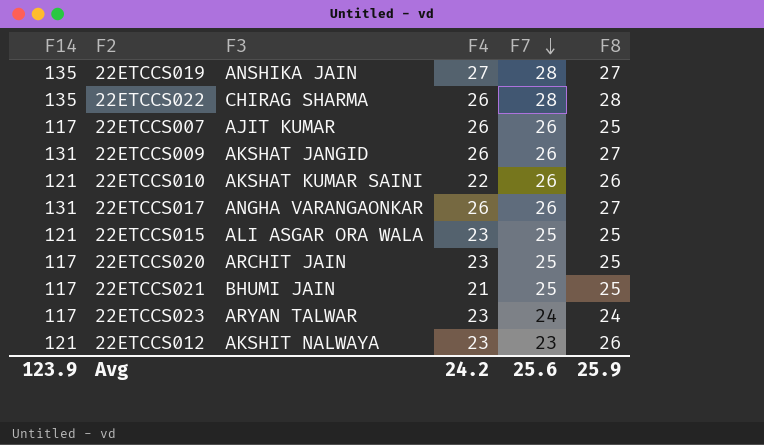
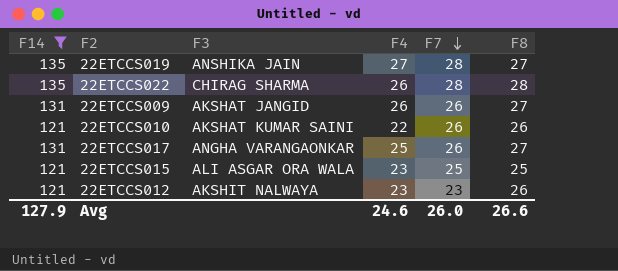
filter: none -> F14 != 117
22ETCCS017 | F4: 26 -> 25
Avg | F14: 123.9 -> 127.9
Avg | F4: 24.2 -> 24.6
Avg | F7: 25.6 -> 26.0
Avg | F8: 25.9 -> 26.6

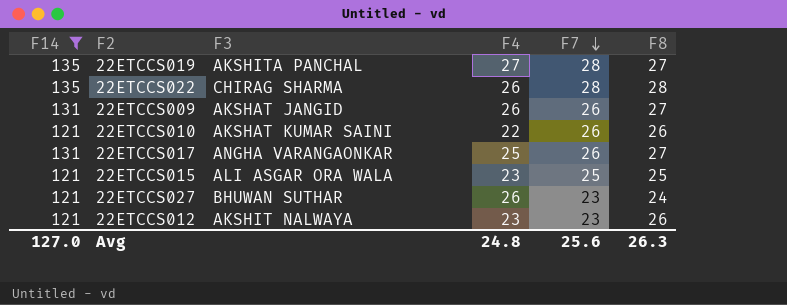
22ETCCS019 | F3: ANSHIKA JAIN -> AKSHITA PANCHAL
row 22ETCCS027: none -> 121 | BHUWAN SUTHAR | 26 | 23 | 24
Avg | F14: 127.9 -> 127.0
Avg | F4: 24.6 -> 24.8
Avg | F7: 26.0 -> 25.6
Avg | F8: 26.6 -> 26.3

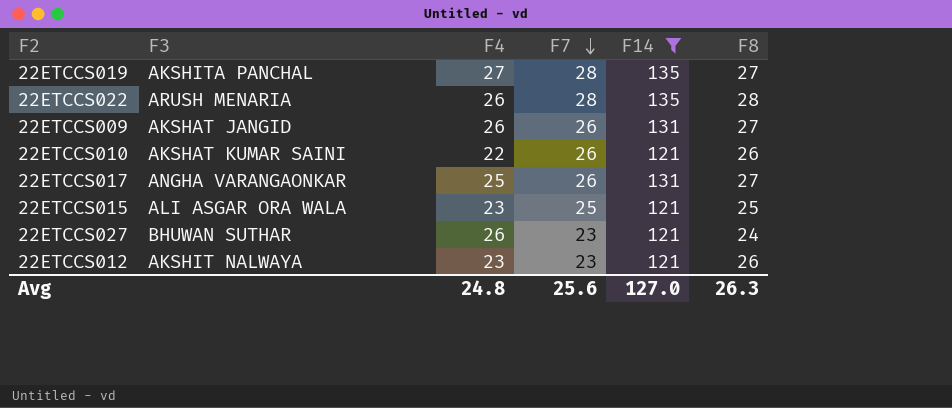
column F14 | position: 1 -> 5
22ETCCS022 | F3: CHIRAG SHARMA -> ARUSH MENARIA

